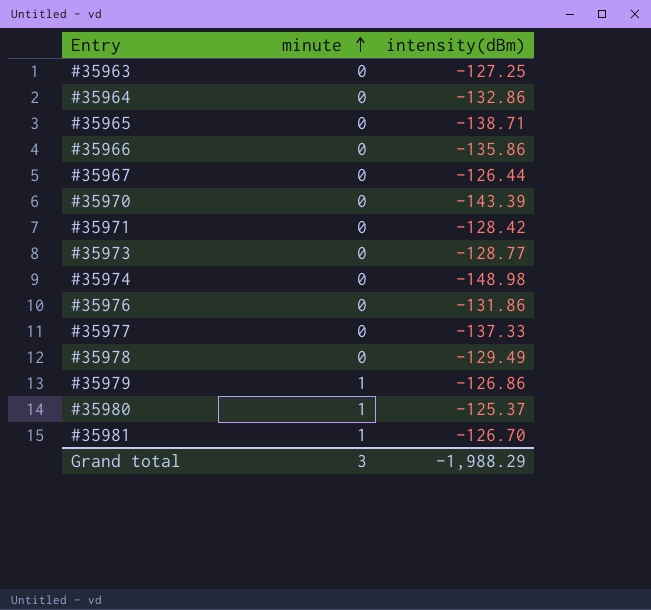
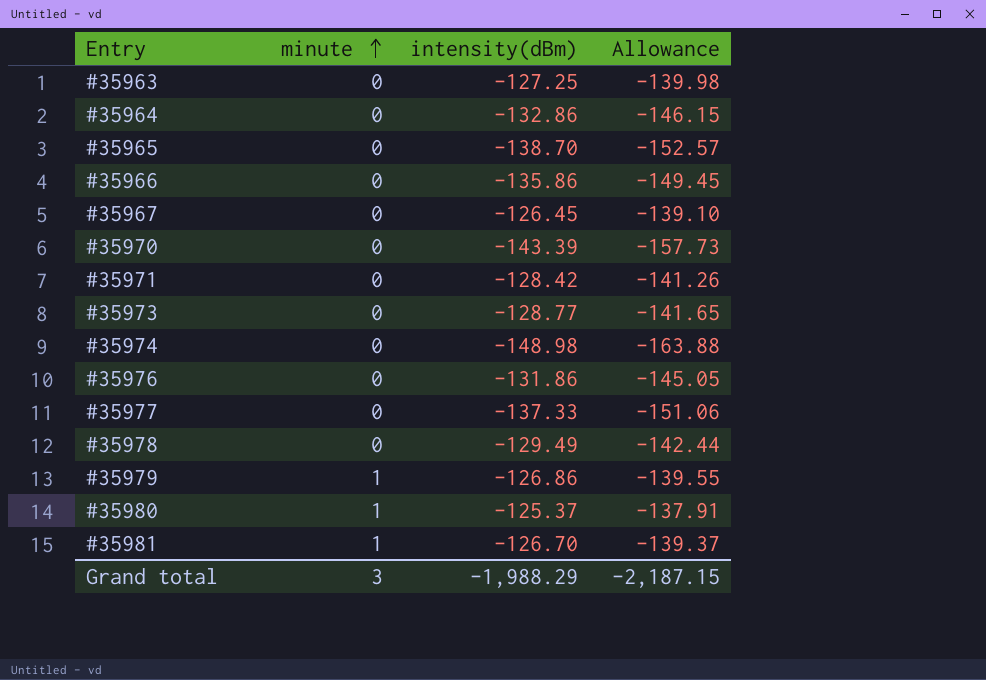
column Allowance | formula: none -> [intensity(dBm)] * 1.1
#35965 | intensity(dBm): -138.71 -> -138.70
#35967 | intensity(dBm): -126.44 -> -126.45

